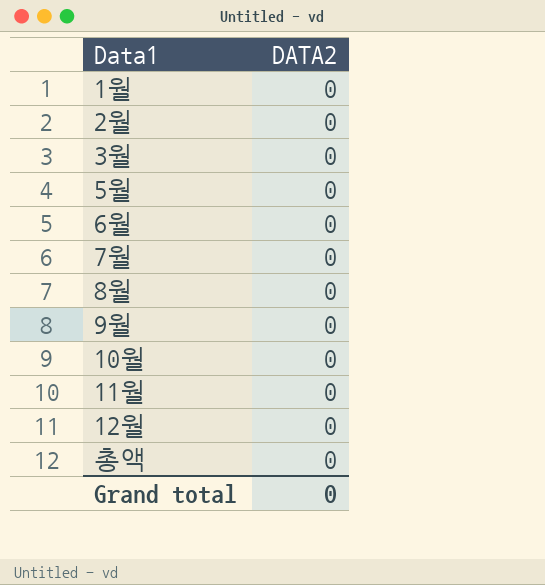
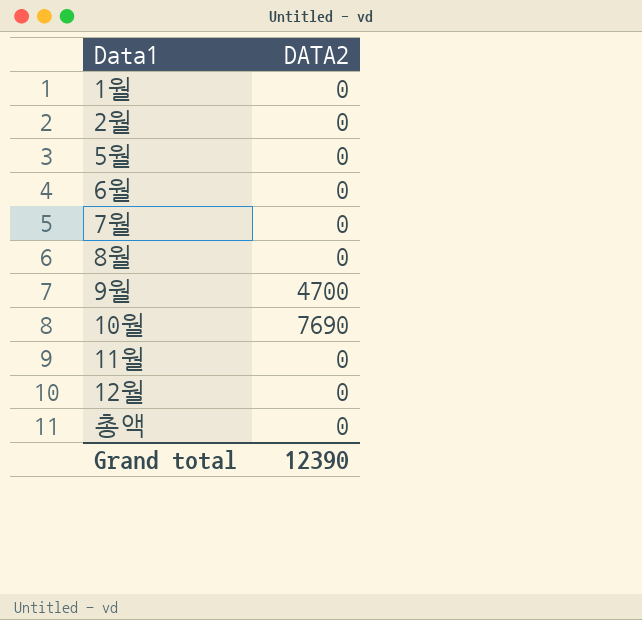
row 3월: 0 -> none
9월 | DATA2: 0 -> 4700
10월 | DATA2: 0 -> 7690
Grand total | DATA2: 0 -> 12390

